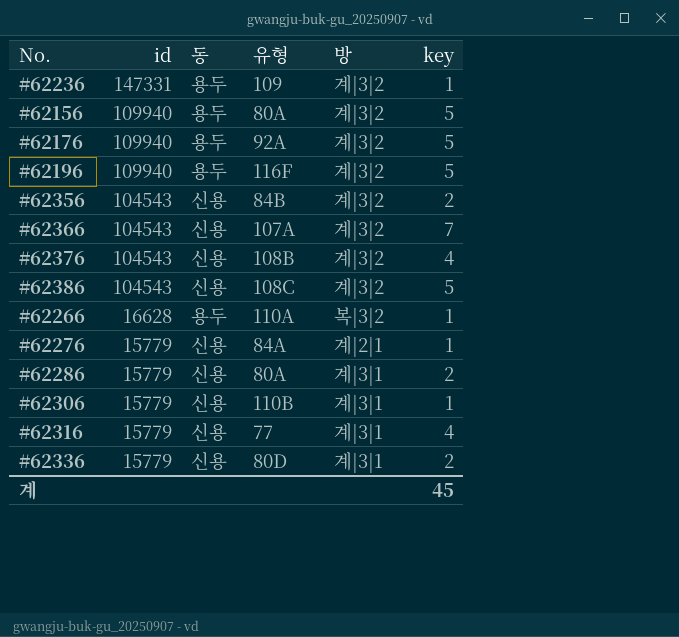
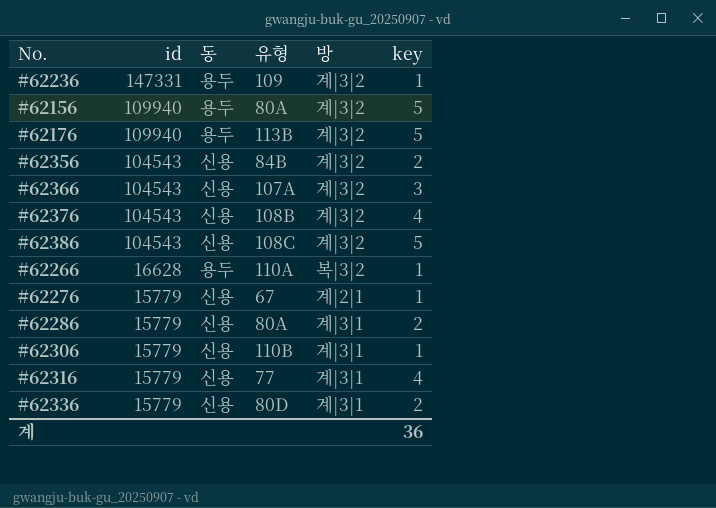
row #62196: 109940 | 용두 | 116F | 계|3|2 | 5 -> none
#62176 | 유형: 92A -> 113B
#62366 | key: 7 -> 3
#62276 | 유형: 84A -> 67
계 | key: 45 -> 36

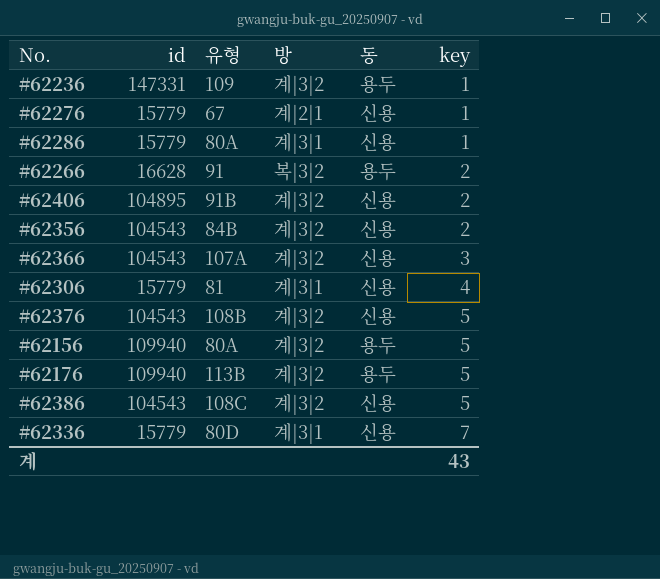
row order: id descending -> key ascending
column 동 | position: 3 -> 5
row #62316: 15779 | 신용 | 77 | 계|3|1 | 4 -> none
#62286 | key: 2 -> 1
#62266 | 유형: 110A -> 91
#62266 | key: 1 -> 2
row #62406: none -> 104895 | 91B | 계|3|2 | 신용 | 2
#62306 | 유형: 110B -> 81
#62306 | key: 1 -> 4
#62376 | key: 4 -> 5
#62336 | key: 2 -> 7
계 | key: 36 -> 43

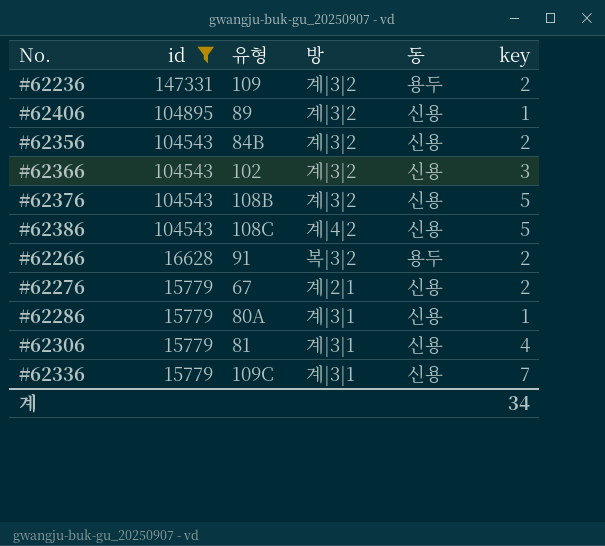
filter: none -> id != 109940
row order: key ascending -> id descending
#62236 | key: 1 -> 2
#62406 | 유형: 91B -> 89
#62406 | key: 2 -> 1
#62366 | 유형: 107A -> 102
#62386 | 방: 계|3|2 -> 계|4|2
#62276 | key: 1 -> 2
#62336 | 유형: 80D -> 109C
계 | key: 43 -> 34

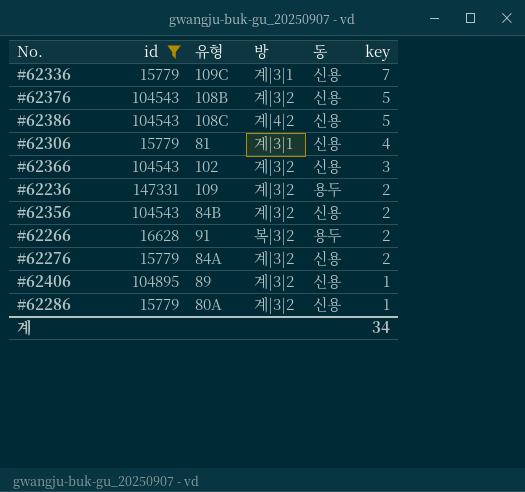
row order: id descending -> key descending
#62276 | 유형: 67 -> 84A
#62276 | 방: 계|2|1 -> 계|3|2
#62286 | 방: 계|3|1 -> 계|3|2

